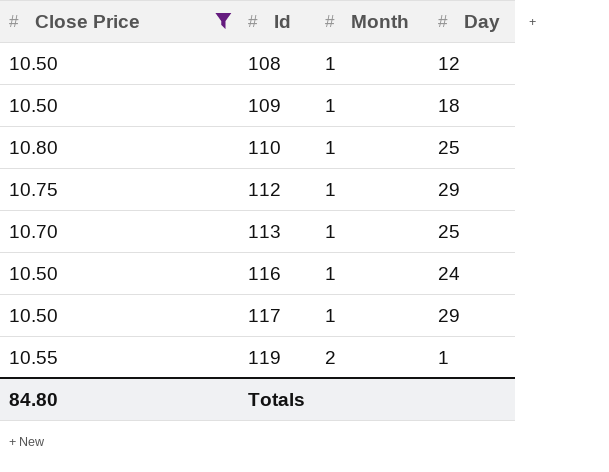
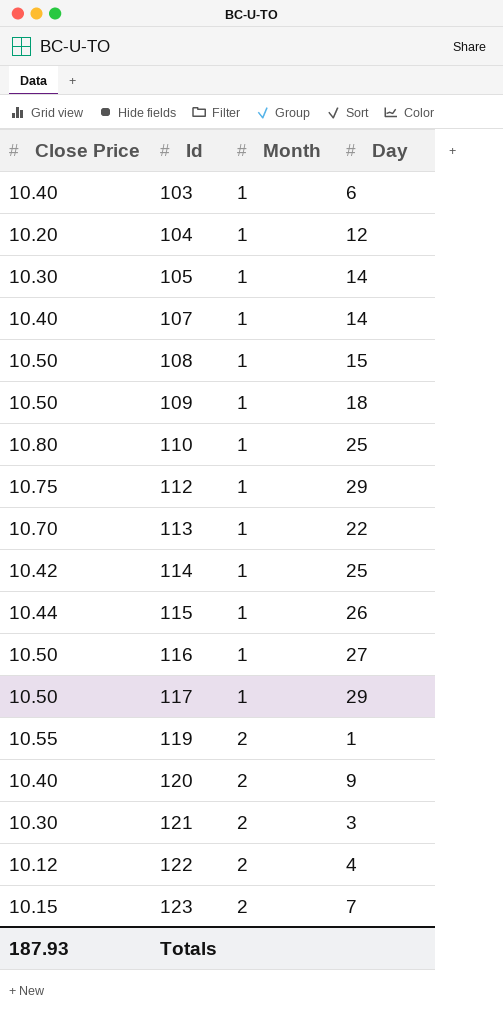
filter: Close Price >= 10.50 -> none
108 | Day: 12 -> 15
113 | Day: 25 -> 22
116 | Day: 24 -> 27
Totals | Close Price: 84.80 -> 187.93

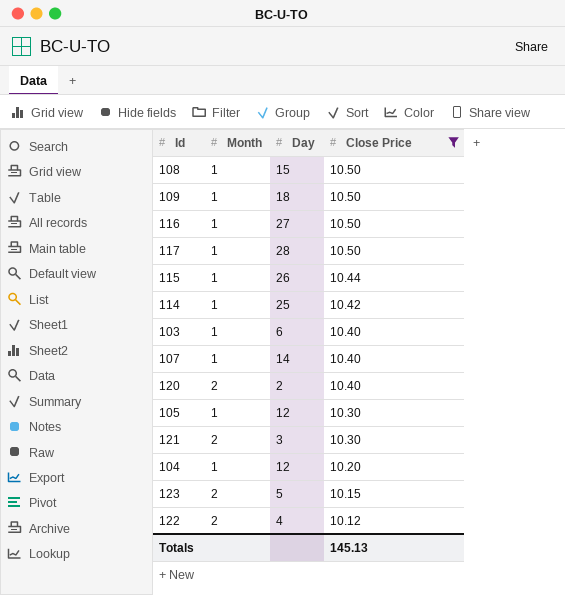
filter: none -> Close Price <= 10.50
row order: Id ascending -> Close Price descending
column Close Price | position: 1 -> 4
117 | Day: 29 -> 28
120 | Day: 9 -> 2
105 | Day: 14 -> 12
123 | Day: 7 -> 5
Totals | Close Price: 187.93 -> 145.13

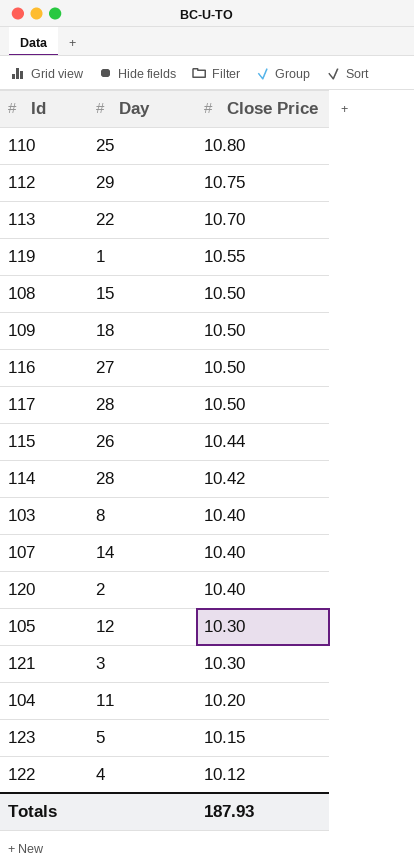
filter: Close Price <= 10.50 -> none
column Month | position: 2 -> none
114 | Day: 25 -> 28
103 | Day: 6 -> 8
104 | Day: 12 -> 11
Totals | Close Price: 145.13 -> 187.93

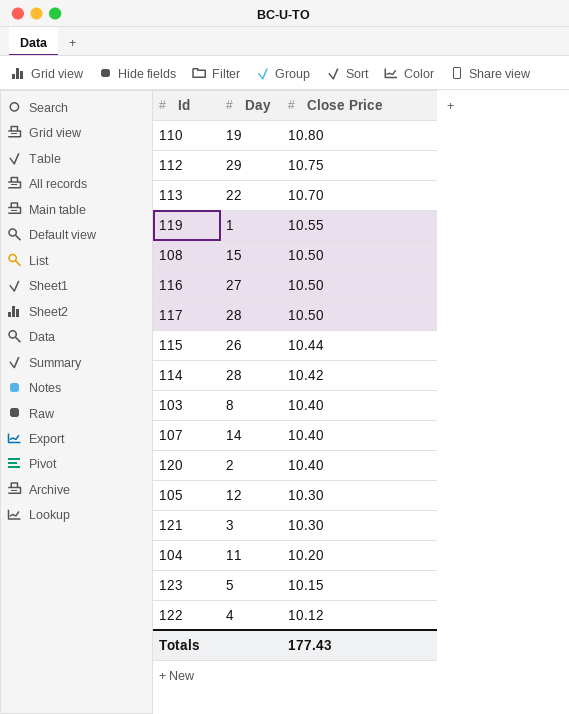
row 109: 18 | 10.50 -> none
110 | Day: 25 -> 19
Totals | Close Price: 187.93 -> 177.43

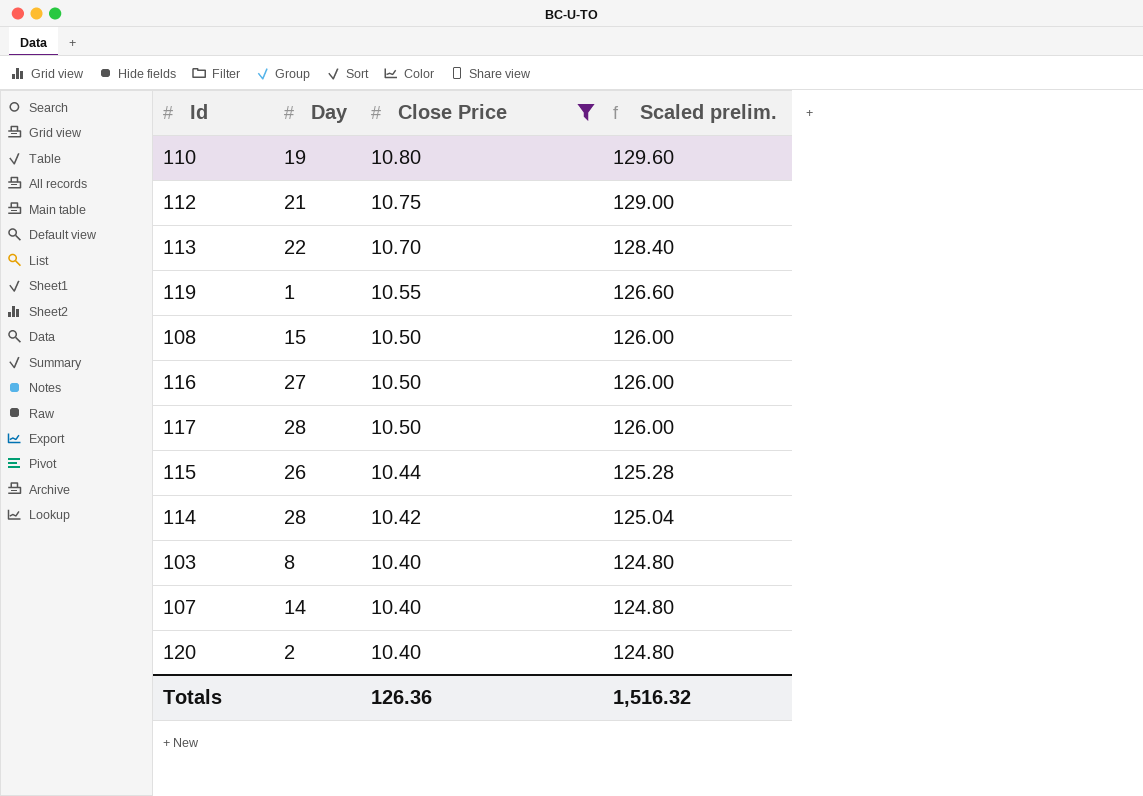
filter: none -> Close Price >= 10.40
column Scaled prelim. | formula: none -> [Close Price] * 12
112 | Day: 29 -> 21
Totals | Close Price: 177.43 -> 126.36

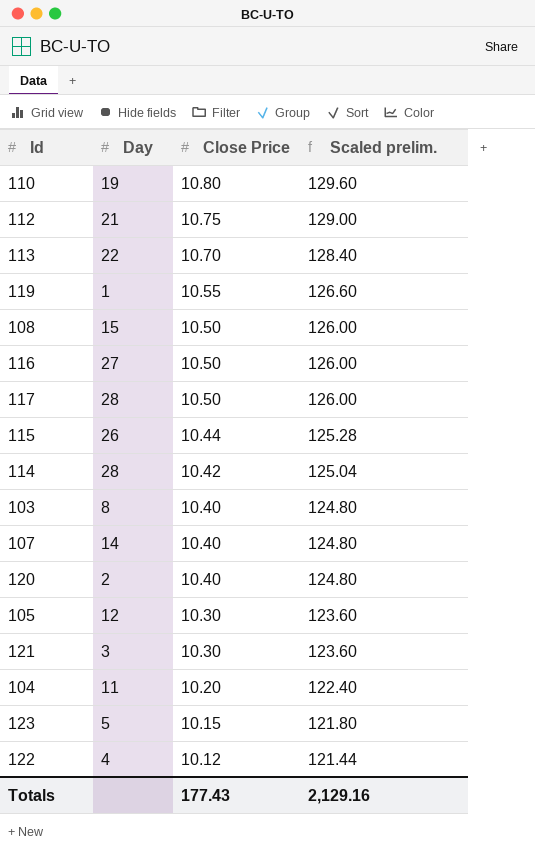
filter: Close Price >= 10.40 -> none
Totals | Close Price: 126.36 -> 177.43
Totals | Scaled prelim.: 1,516.32 -> 2,129.16

